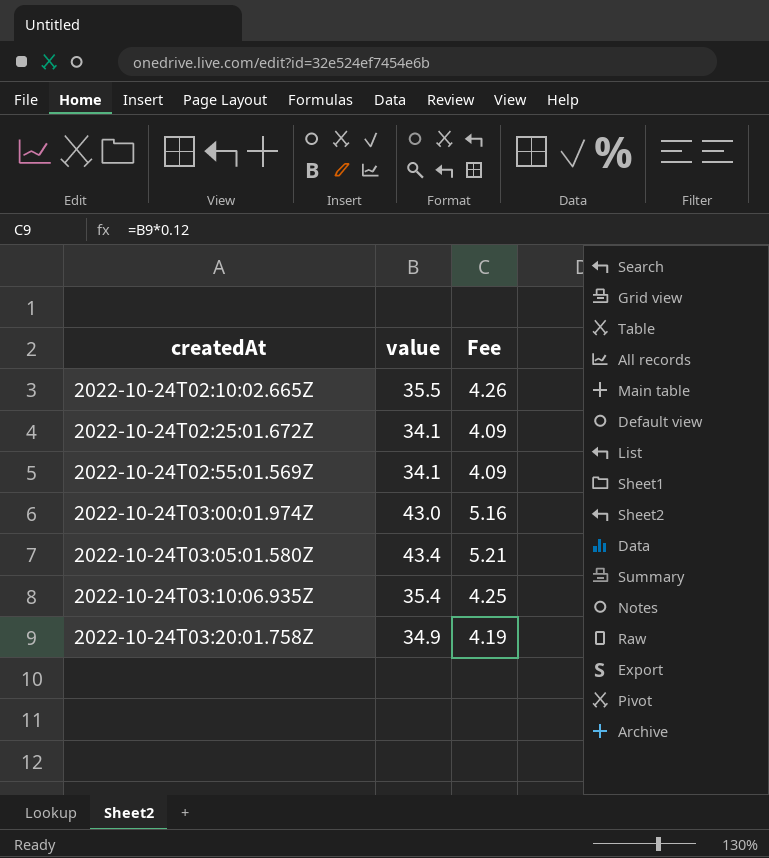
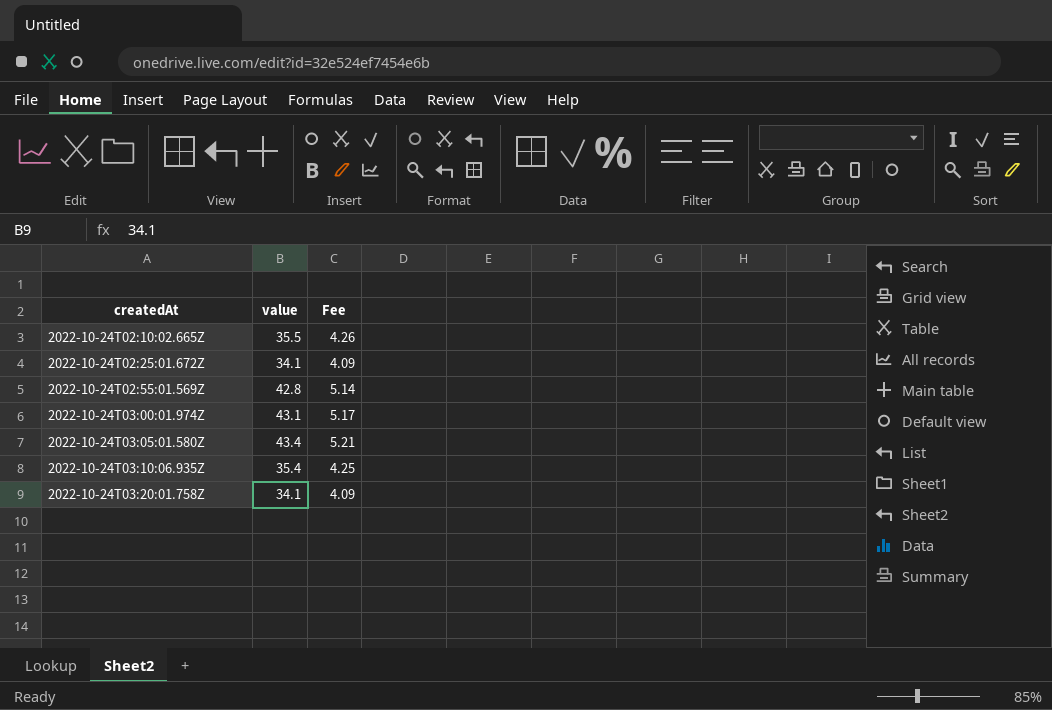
2022-10-24T02:55:01.569Z | value: 34.1 -> 42.8
2022-10-24T02:55:01.569Z | Fee: 4.09 -> 5.14
2022-10-24T03:00:01.974Z | value: 43.0 -> 43.1
2022-10-24T03:00:01.974Z | Fee: 5.16 -> 5.17
2022-10-24T03:20:01.758Z | value: 34.9 -> 34.1
2022-10-24T03:20:01.758Z | Fee: 4.19 -> 4.09

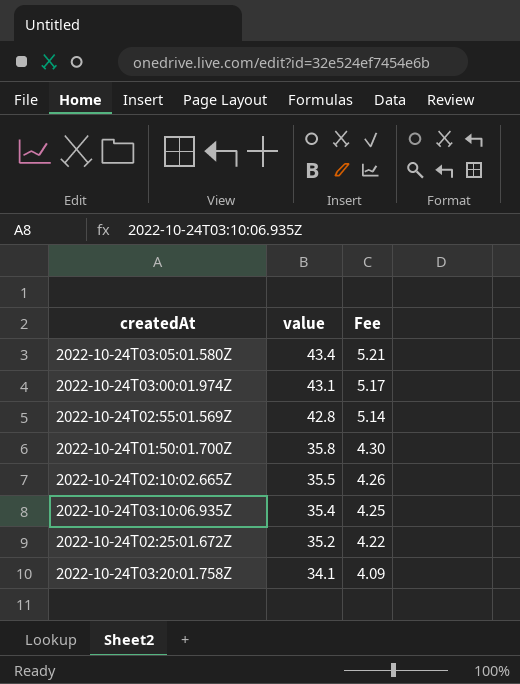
row order: createdAt ascending -> value descending
row 2022-10-24T01:50:01.700Z: none -> 35.8 | 4.30
2022-10-24T02:25:01.672Z | value: 34.1 -> 35.2
2022-10-24T02:25:01.672Z | Fee: 4.09 -> 4.22

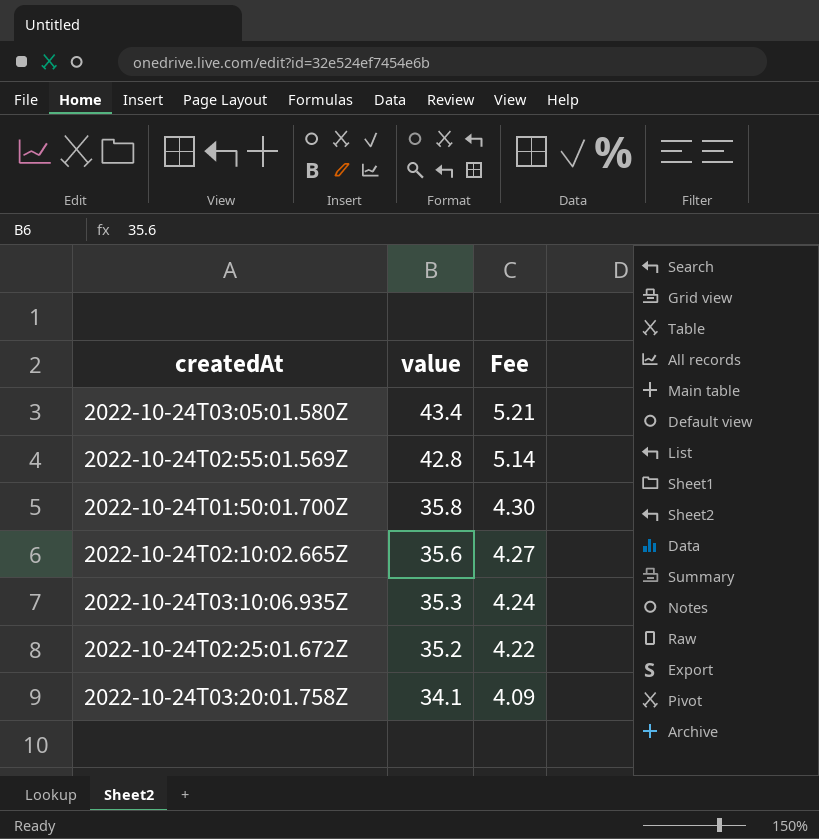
row 2022-10-24T03:00:01.974Z: 43.1 | 5.17 -> none
2022-10-24T02:10:02.665Z | value: 35.5 -> 35.6
2022-10-24T02:10:02.665Z | Fee: 4.26 -> 4.27
2022-10-24T03:10:06.935Z | value: 35.4 -> 35.3
2022-10-24T03:10:06.935Z | Fee: 4.25 -> 4.24

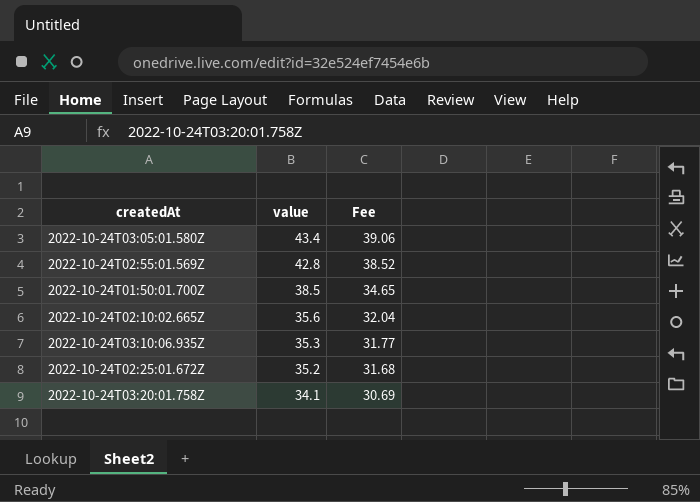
column Fee | formula: [value] * 0.12 -> [value] * 0.9
2022-10-24T01:50:01.700Z | value: 35.8 -> 38.5

